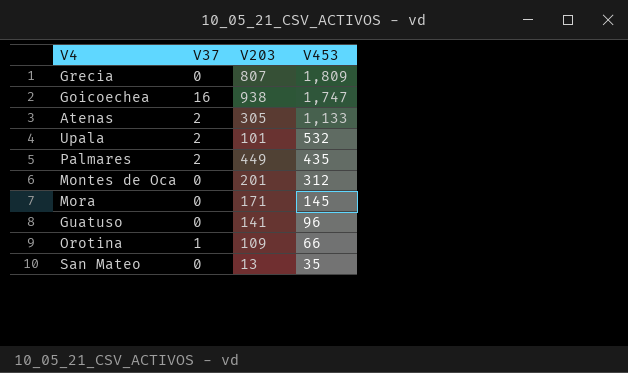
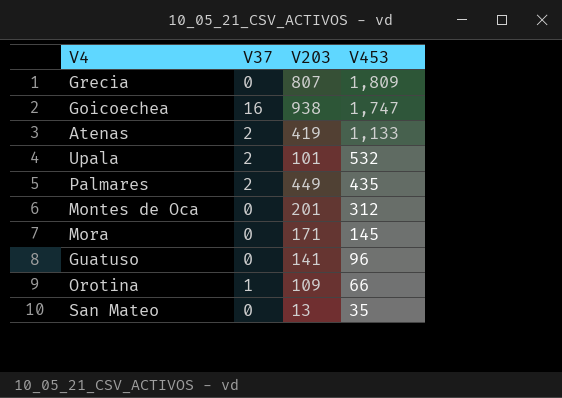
Atenas | V203: 305 -> 419

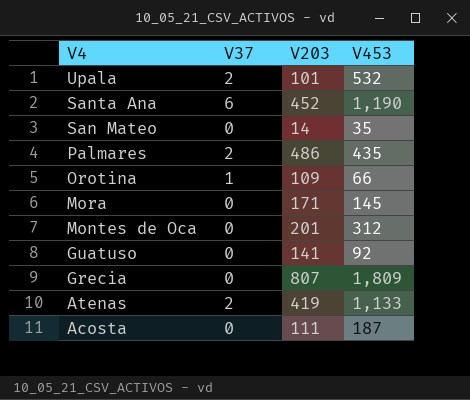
row order: V453 descending -> V4 descending
row Goicoechea: 16 | 938 | 1,747 -> none
row Santa Ana: none -> 6 | 452 | 1,190
San Mateo | V203: 13 -> 14
Palmares | V203: 449 -> 486
Guatuso | V453: 96 -> 92
row Acosta: none -> 0 | 111 | 187

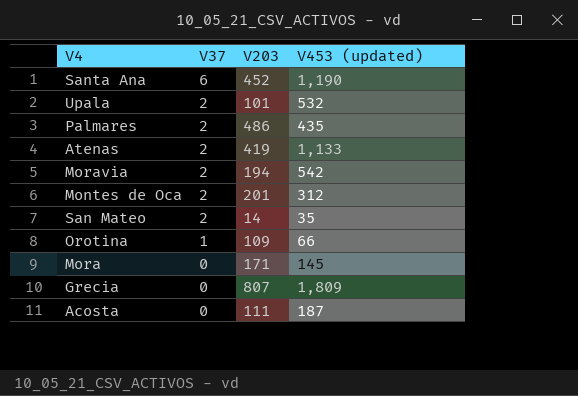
row order: V4 descending -> V37 descending
column name: V453 -> V453 (updated)
row Guatuso: 0 | 141 | 92 -> none
row Moravia: none -> 2 | 194 | 542
Montes de Oca | V37: 0 -> 2
San Mateo | V37: 0 -> 2

